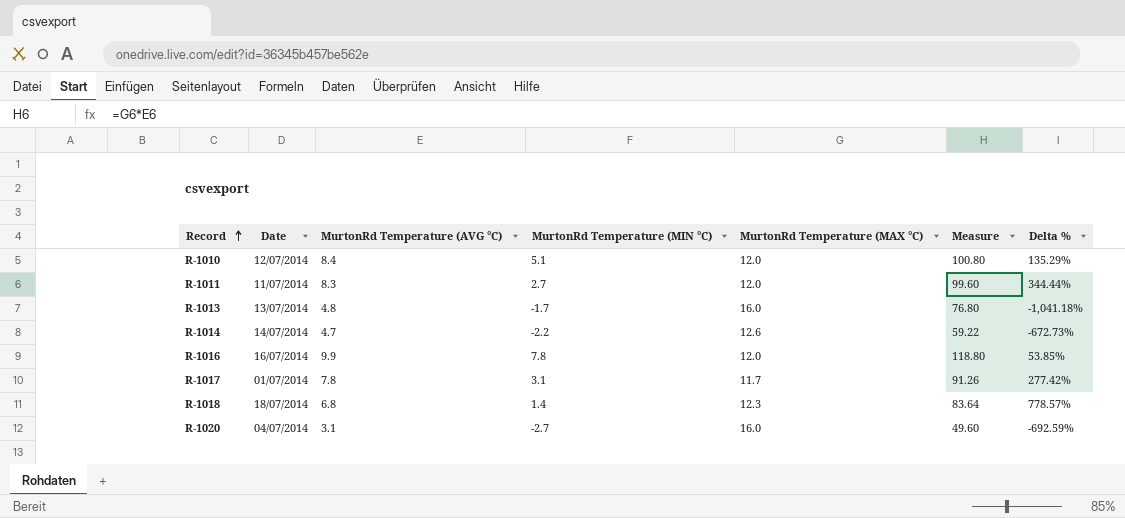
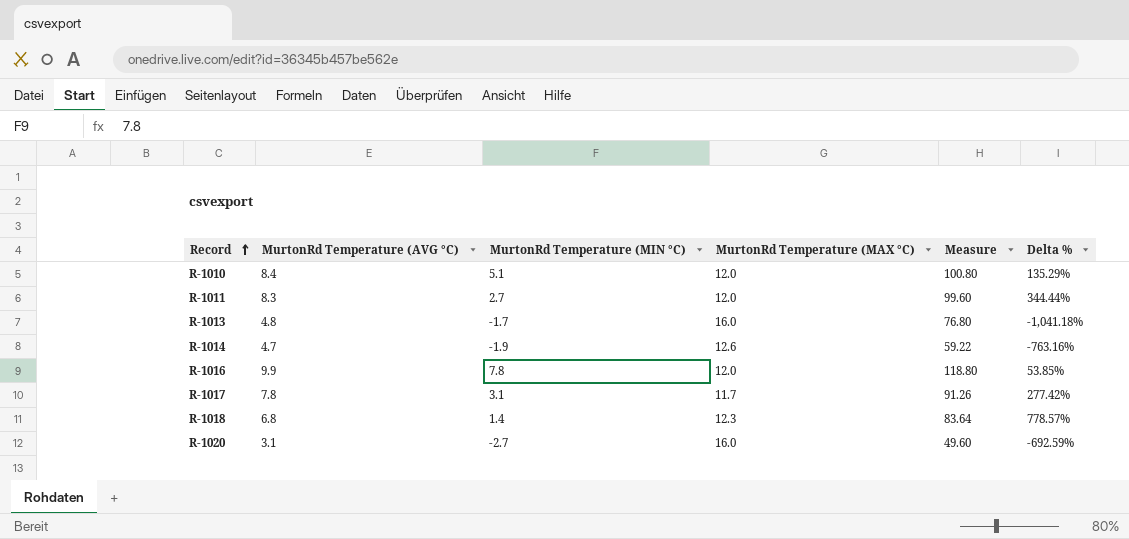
column Date | position: 2 -> none
R-1014 | MurtonRd Temperature (MIN °C): -2.2 -> -1.9
R-1014 | Delta %: -672.73% -> -763.16%

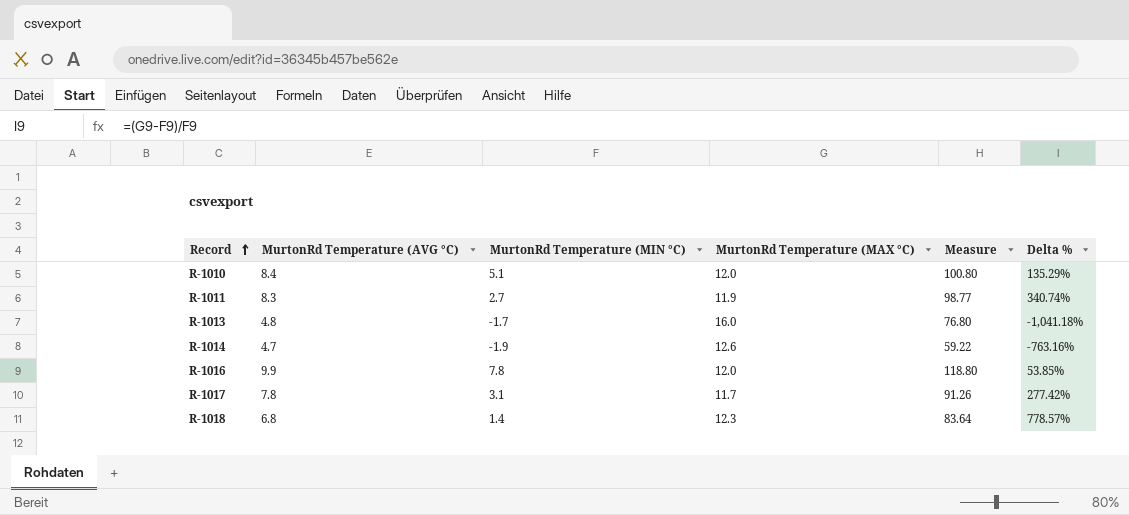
row R-1020: 3.1 | -2.7 | 16.0 | 49.60 | -692.59% -> none
R-1011 | MurtonRd Temperature (MAX °C): 12.0 -> 11.9
R-1011 | Measure: 99.60 -> 98.77
R-1011 | Delta %: 344.44% -> 340.74%

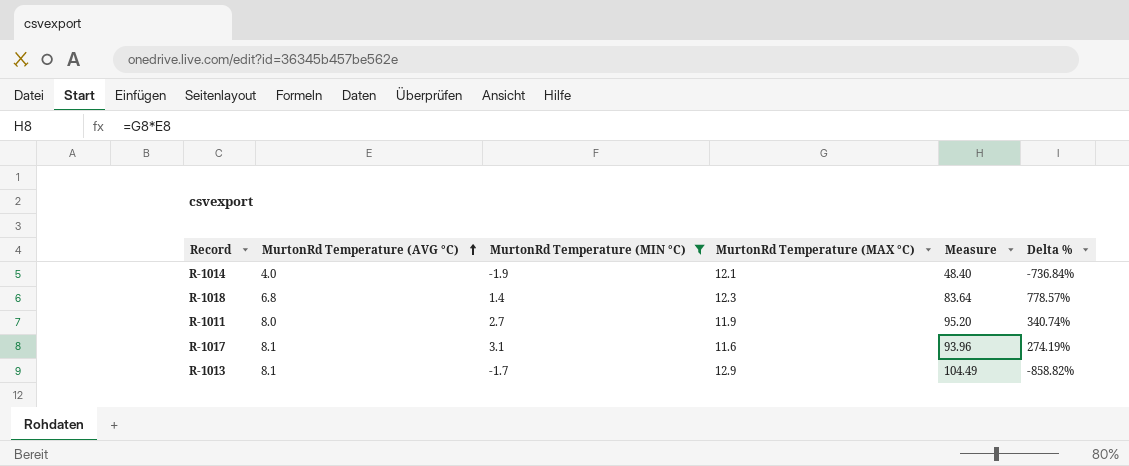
filter: none -> MurtonRd Temperature (MIN °C) <= 3.1
row order: Record ascending -> MurtonRd Temperature (AVG °C) ascending
R-1014 | MurtonRd Temperature (AVG °C): 4.7 -> 4.0
R-1014 | MurtonRd Temperature (MAX °C): 12.6 -> 12.1
R-1014 | Measure: 59.22 -> 48.40
R-1014 | Delta %: -763.16% -> -736.84%
R-1011 | MurtonRd Temperature (AVG °C): 8.3 -> 8.0
R-1011 | Measure: 98.77 -> 95.20
R-1017 | MurtonRd Temperature (AVG °C): 7.8 -> 8.1
R-1017 | MurtonRd Temperature (MAX °C): 11.7 -> 11.6
R-1017 | Measure: 91.26 -> 93.96
R-1017 | Delta %: 277.42% -> 274.19%
R-1013 | MurtonRd Temperature (AVG °C): 4.8 -> 8.1
R-1013 | MurtonRd Temperature (MAX °C): 16.0 -> 12.9
R-1013 | Measure: 76.80 -> 104.49
R-1013 | Delta %: -1,041.18% -> -858.82%

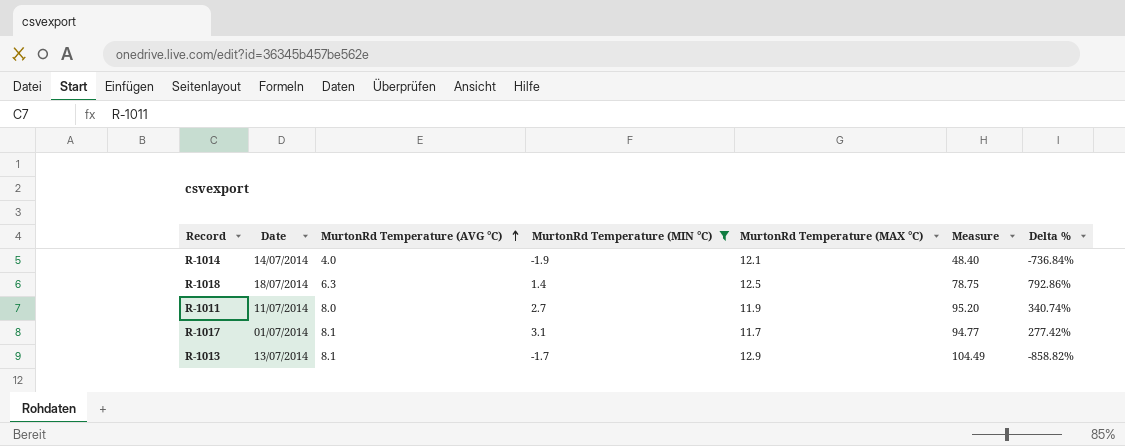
column Date | position: none -> 2
R-1018 | MurtonRd Temperature (AVG °C): 6.8 -> 6.3
R-1018 | MurtonRd Temperature (MAX °C): 12.3 -> 12.5
R-1018 | Measure: 83.64 -> 78.75
R-1018 | Delta %: 778.57% -> 792.86%
R-1017 | MurtonRd Temperature (MAX °C): 11.6 -> 11.7
R-1017 | Measure: 93.96 -> 94.77
R-1017 | Delta %: 274.19% -> 277.42%

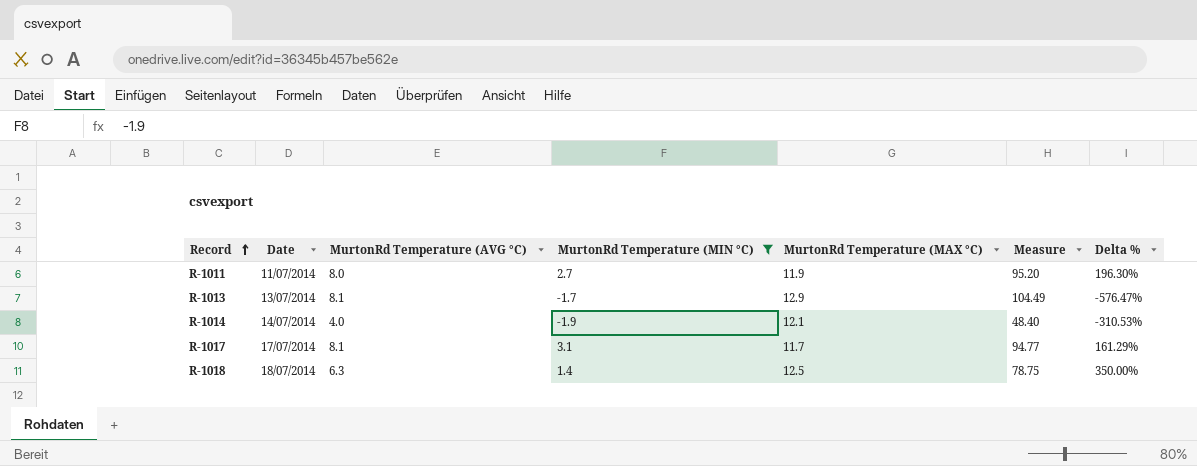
row order: MurtonRd Temperature (AVG °C) ascending -> Record ascending
column Delta % | formula: ([MurtonRd Temperature (MAX °C)] - [MurtonRd Temperature (MIN °C)]) / [MurtonRd Temperature (MIN °C)] -> ([MurtonRd Temperature (AVG °C)] - [MurtonRd Temperature (MIN °C)]) / [MurtonRd Temperature (MIN °C)]
R-1017 | Date: 01/07/2014 -> 17/07/2014

